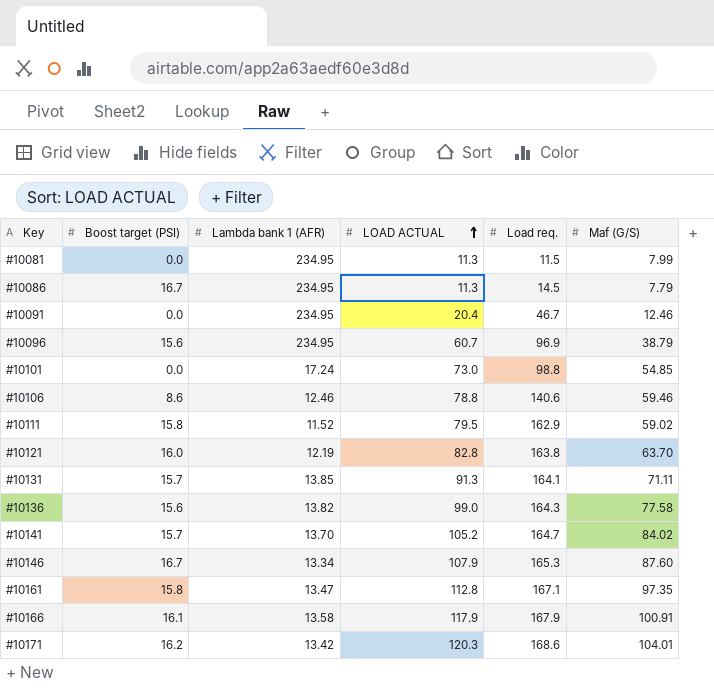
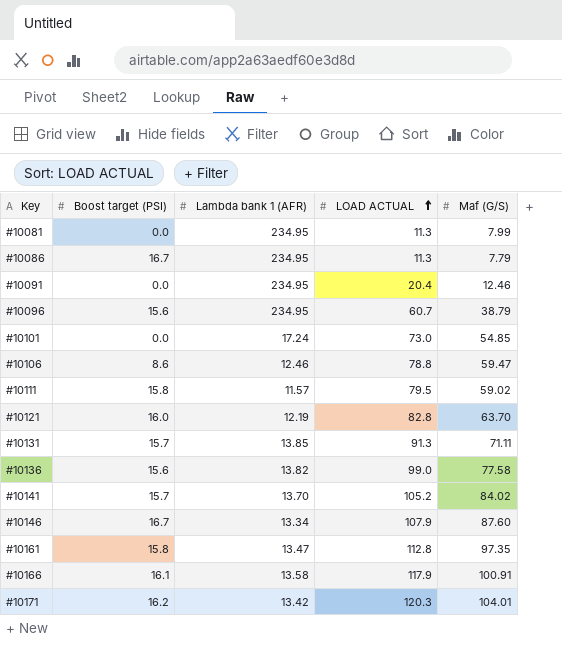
column Load req. | position: 5 -> none
#10106 | Maf (G/S): 59.46 -> 59.47
#10111 | Lambda bank 1 (AFR): 11.52 -> 11.57

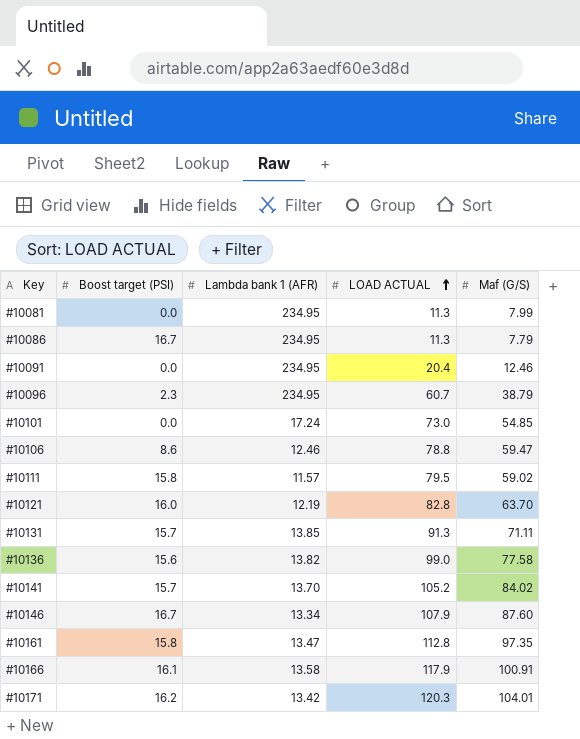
#10096 | Boost target (PSI): 15.6 -> 2.3

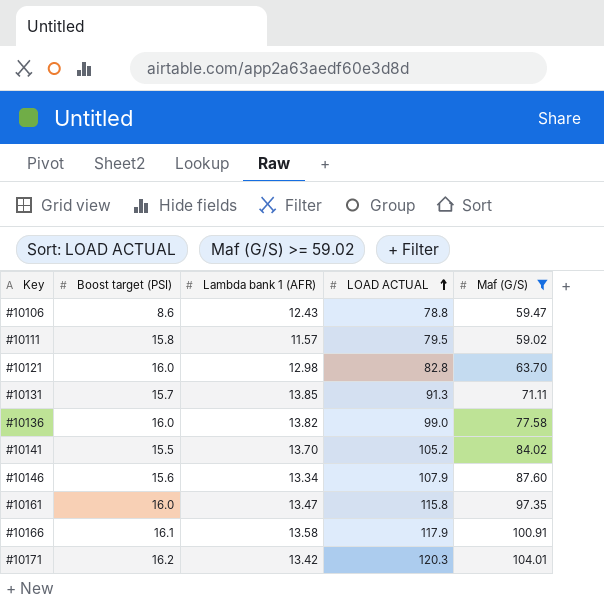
filter: none -> Maf (G/S) >= 59.02
#10106 | Lambda bank 1 (AFR): 12.46 -> 12.43
#10121 | Lambda bank 1 (AFR): 12.19 -> 12.98
#10136 | Boost target (PSI): 15.6 -> 16.0
#10141 | Boost target (PSI): 15.7 -> 15.5
#10146 | Boost target (PSI): 16.7 -> 15.6
#10161 | Boost target (PSI): 15.8 -> 16.0
#10161 | LOAD ACTUAL: 112.8 -> 115.8

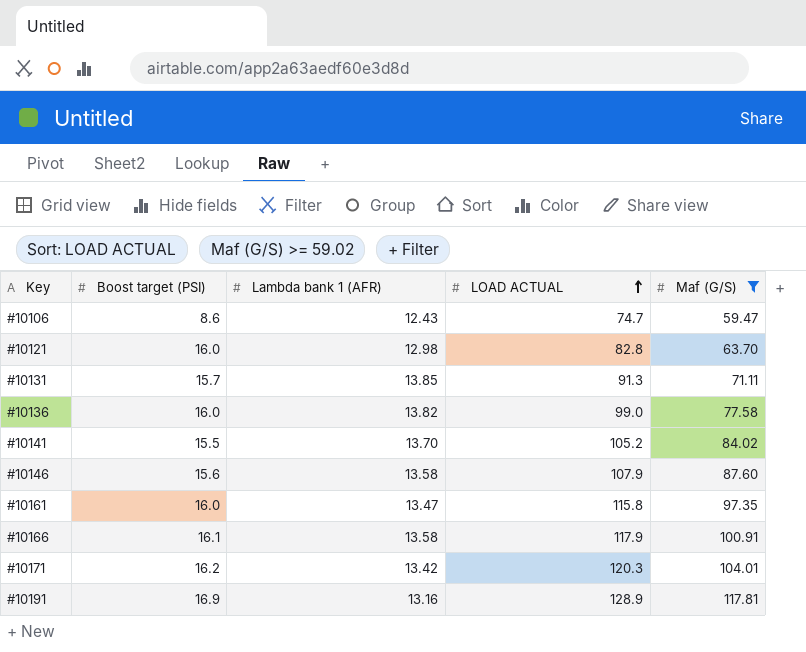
row #10111: 15.8 | 11.57 | 79.5 | 59.02 -> none
#10106 | LOAD ACTUAL: 78.8 -> 74.7
#10146 | Lambda bank 1 (AFR): 13.34 -> 13.58
row #10191: none -> 16.9 | 13.16 | 128.9 | 117.81

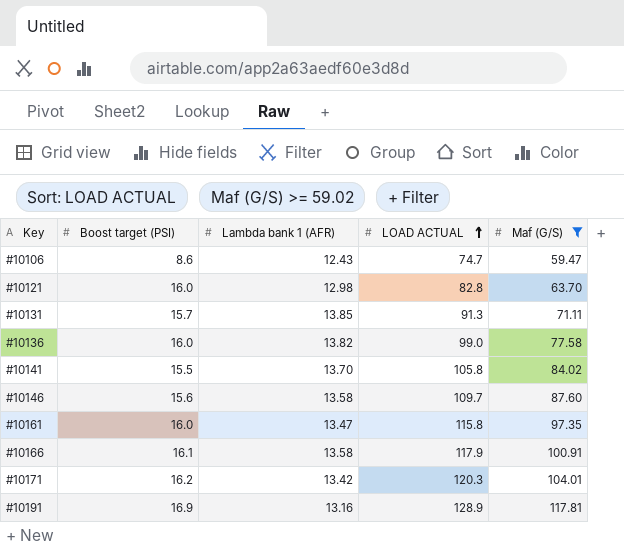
#10141 | LOAD ACTUAL: 105.2 -> 105.8
#10146 | LOAD ACTUAL: 107.9 -> 109.7

